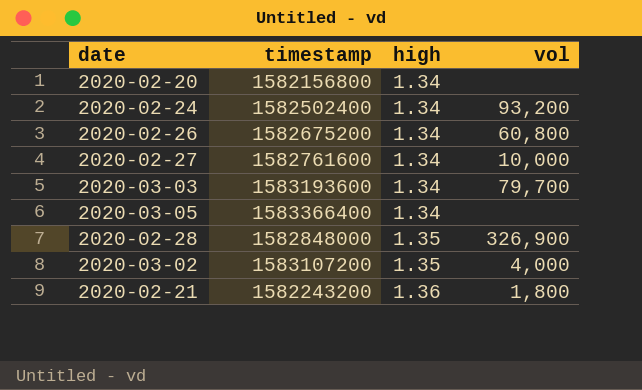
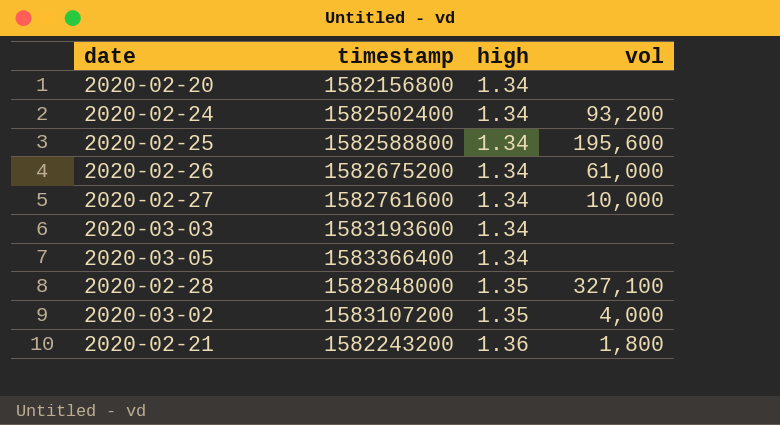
row 2020-02-25: none -> 1582588800 | 1.34 | 195,600
2020-02-26 | vol: 60,800 -> 61,000
2020-03-03 | vol: 79,700 -> none
2020-02-28 | vol: 326,900 -> 327,100

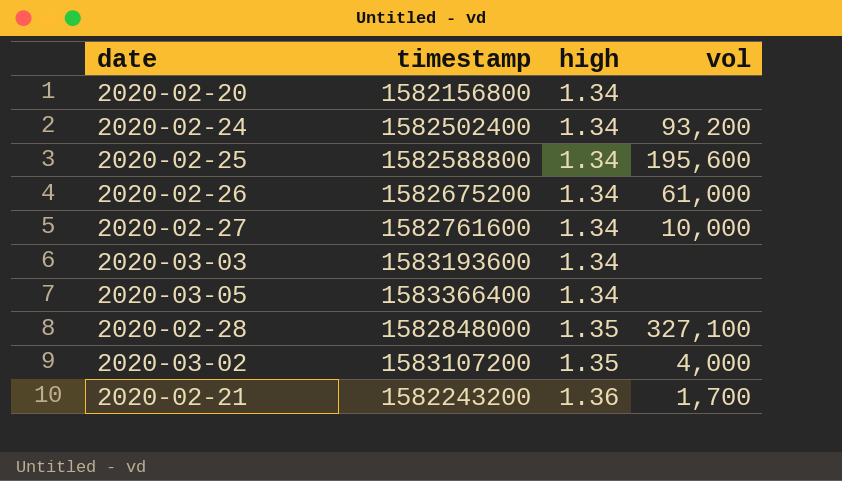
2020-02-21 | vol: 1,800 -> 1,700

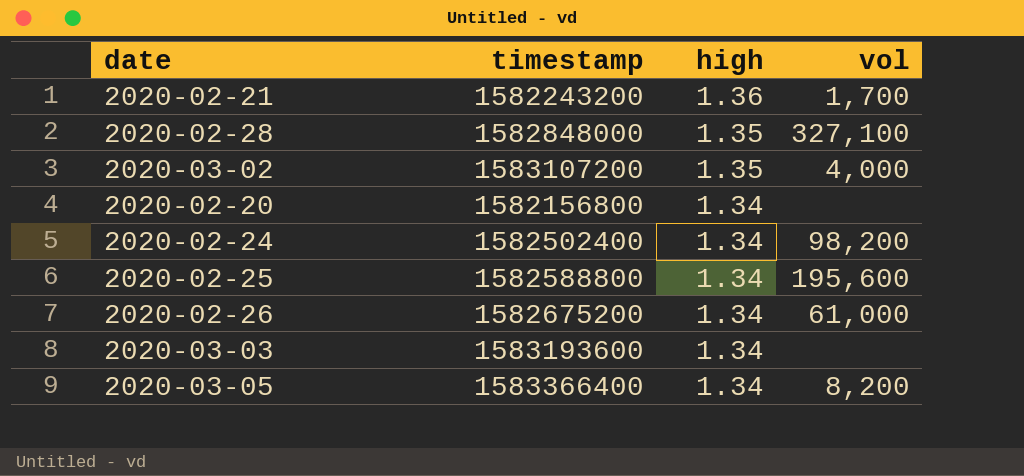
row order: high ascending -> high descending
row 2020-02-27: 1582761600 | 1.34 | 10,000 -> none
2020-02-24 | vol: 93,200 -> 98,200
2020-03-05 | vol: none -> 8,200

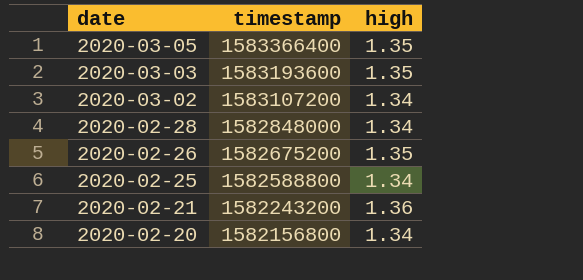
row order: high descending -> date descending
column vol | position: 4 -> none
row 2020-02-24: 1582502400 | 1.34 | 98,200 -> none
2020-03-05 | high: 1.34 -> 1.35
2020-03-03 | high: 1.34 -> 1.35
2020-03-02 | high: 1.35 -> 1.34
2020-02-28 | high: 1.35 -> 1.34
2020-02-26 | high: 1.34 -> 1.35

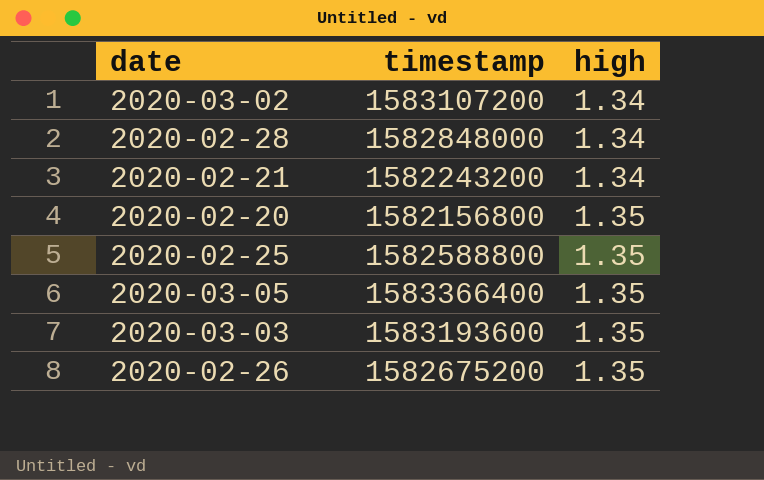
row order: date descending -> high ascending
2020-02-21 | high: 1.36 -> 1.34
2020-02-20 | high: 1.34 -> 1.35
2020-02-25 | high: 1.34 -> 1.35

